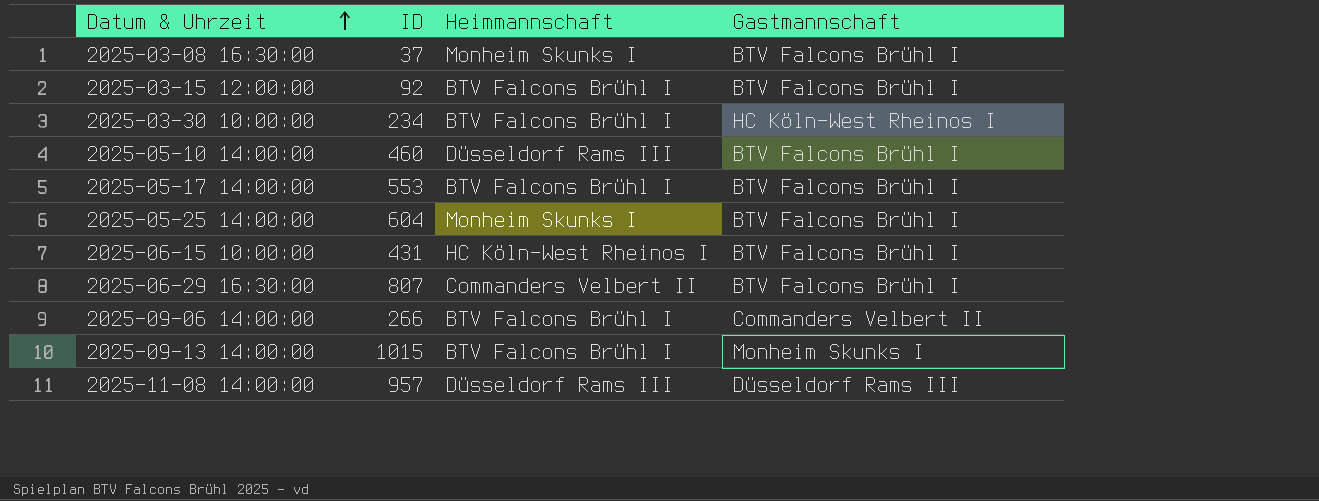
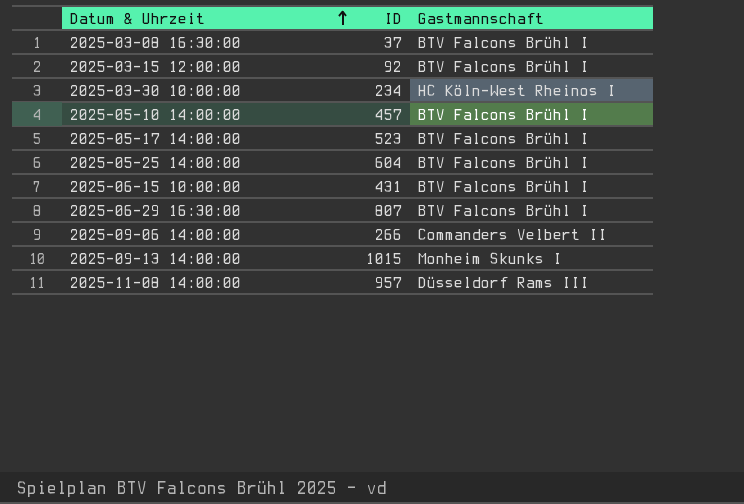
column Heimmannschaft | position: 3 -> none
2025-05-10 14:00:00 | ID: 460 -> 457
2025-05-17 14:00:00 | ID: 553 -> 523

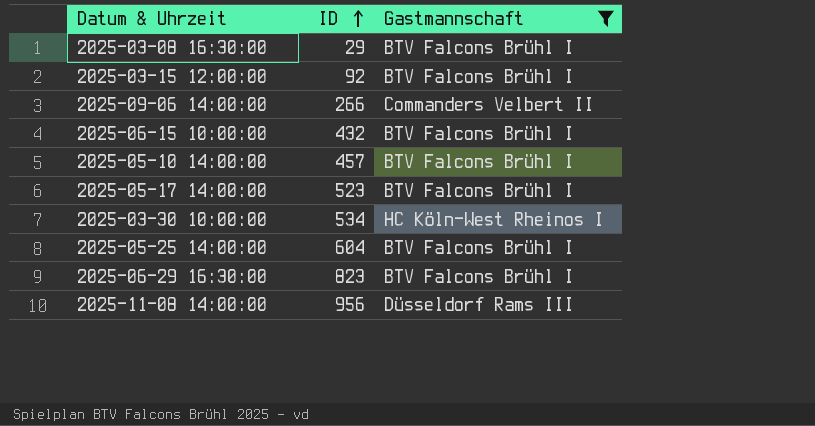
filter: none -> Gastmannschaft != Monheim Skunks I
row order: Datum & Uhrzeit ascending -> ID ascending
2025-03-08 16:30:00 | ID: 37 -> 29
2025-06-15 10:00:00 | ID: 431 -> 432
2025-03-30 10:00:00 | ID: 234 -> 534
2025-06-29 16:30:00 | ID: 807 -> 823
2025-11-08 14:00:00 | ID: 957 -> 956

